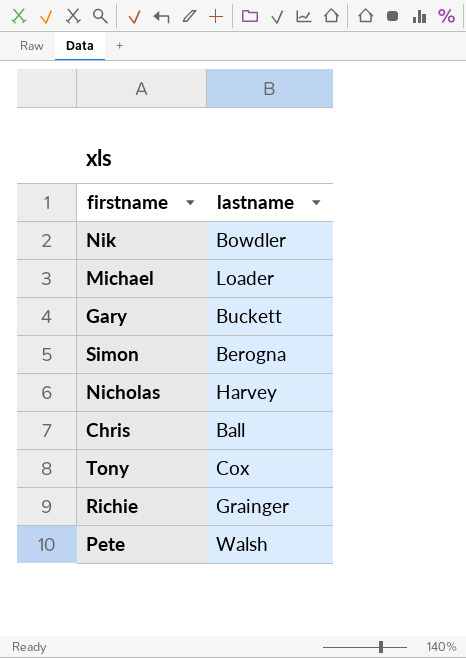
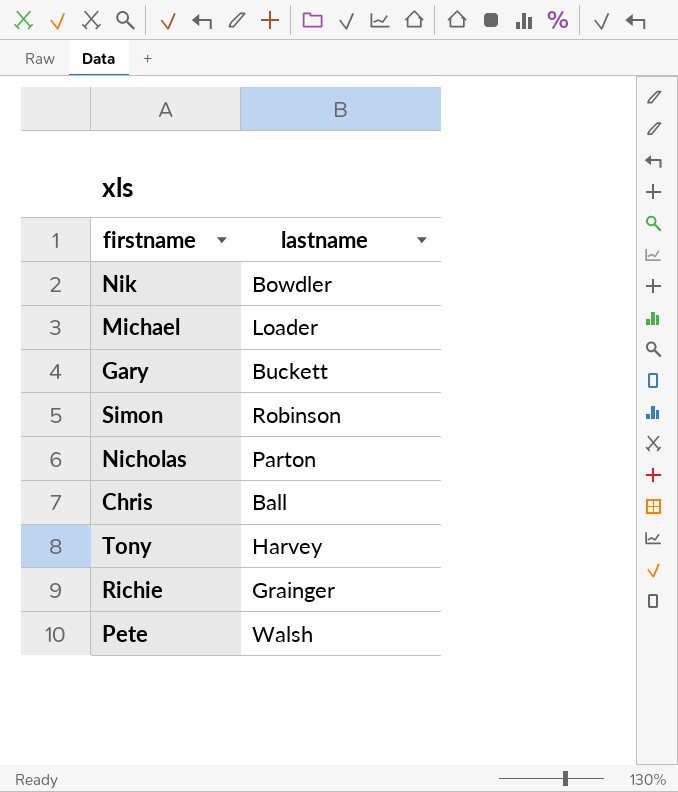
Simon | lastname: Berogna -> Robinson
Nicholas | lastname: Harvey -> Parton
Tony | lastname: Cox -> Harvey

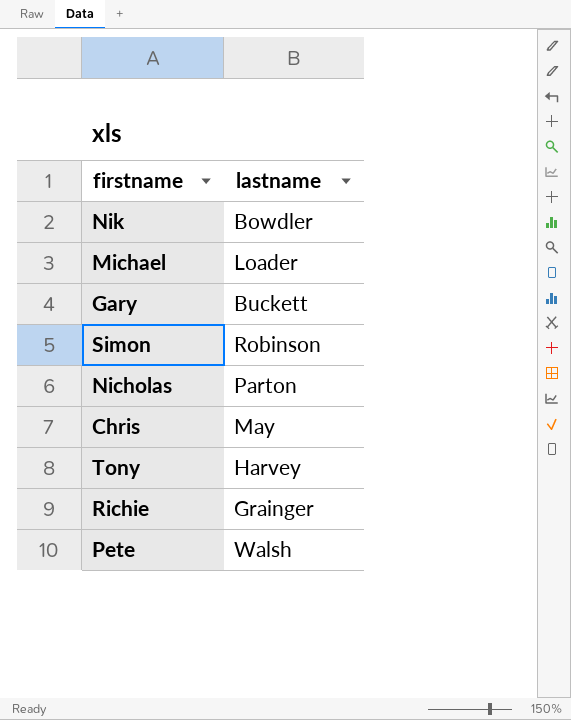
Chris | lastname: Ball -> May

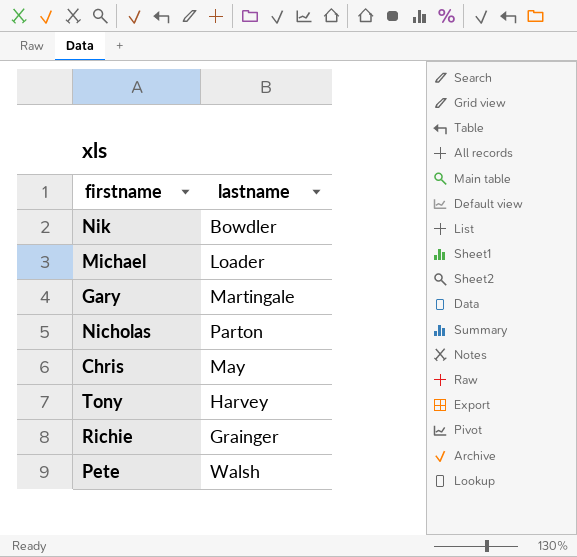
row Simon: Robinson -> none
Gary | lastname: Buckett -> Martingale

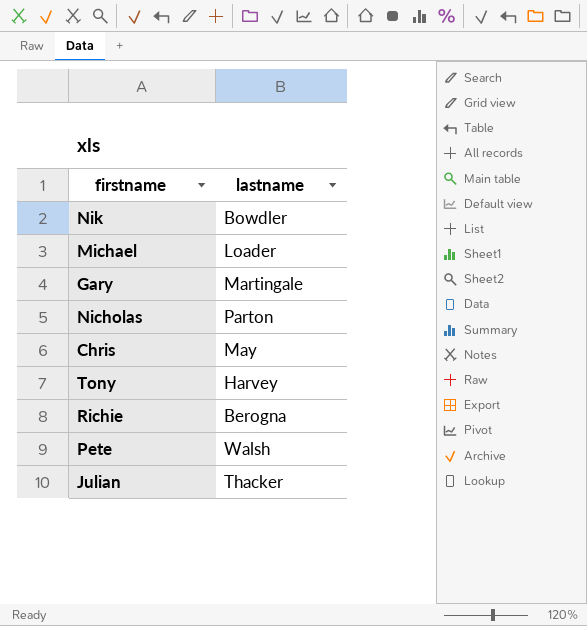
Richie | lastname: Grainger -> Berogna
row Julian: none -> Thacker

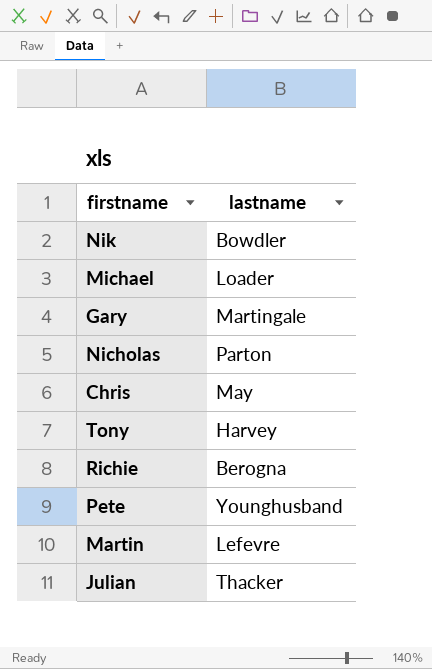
Pete | lastname: Walsh -> Younghusband
row Martin: none -> Lefevre

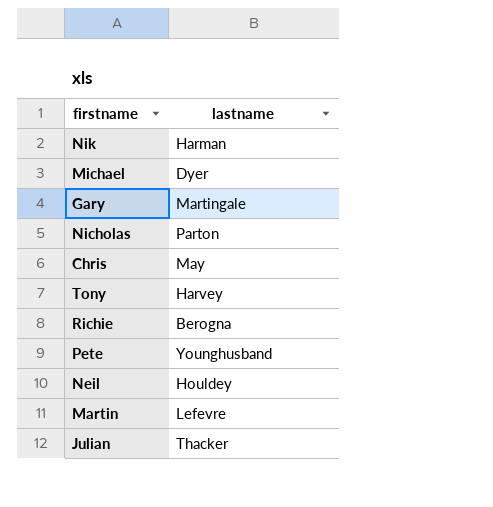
Nik | lastname: Bowdler -> Harman
Michael | lastname: Loader -> Dyer
row Neil: none -> Houldey

